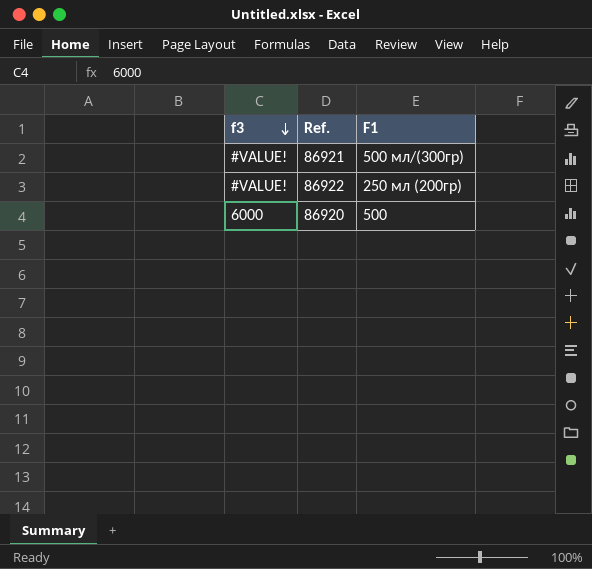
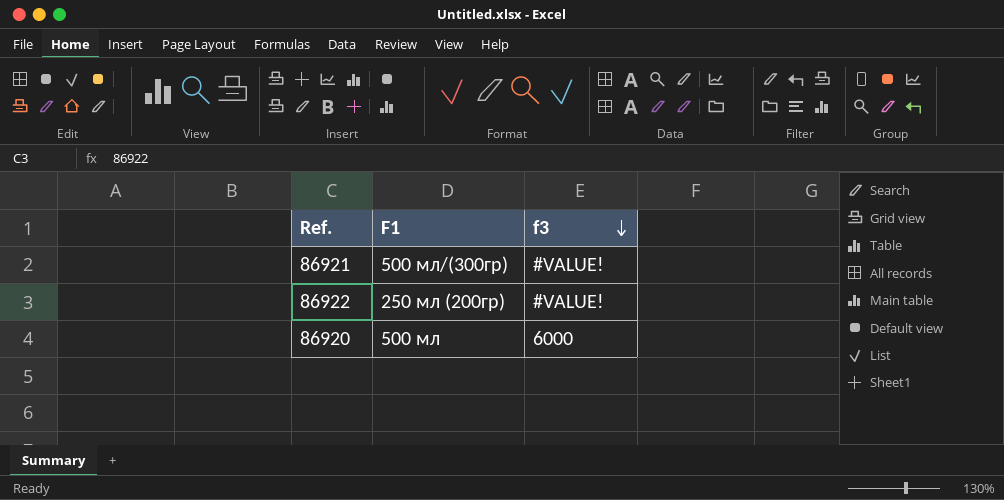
column f3 | position: 1 -> 3
86920 | F1: 500 -> 500 мл

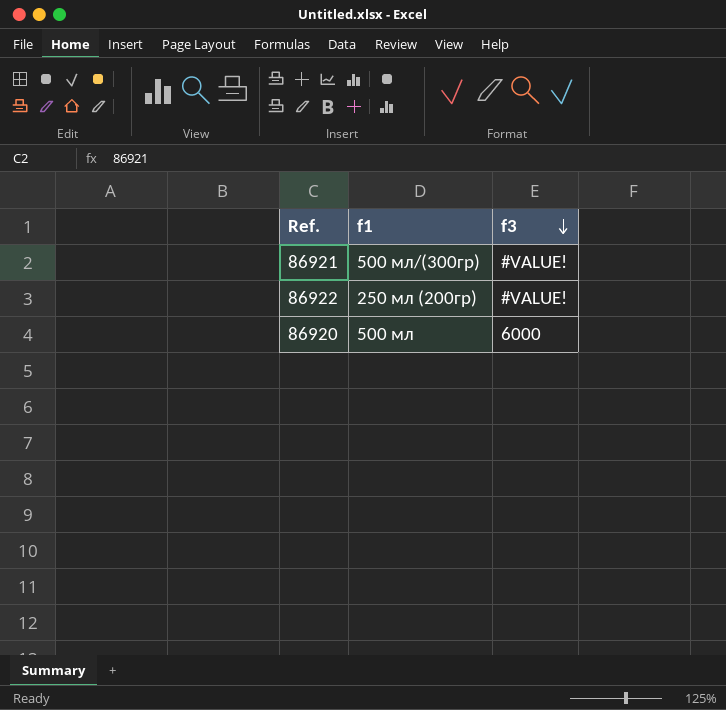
column name: F1 -> f1

